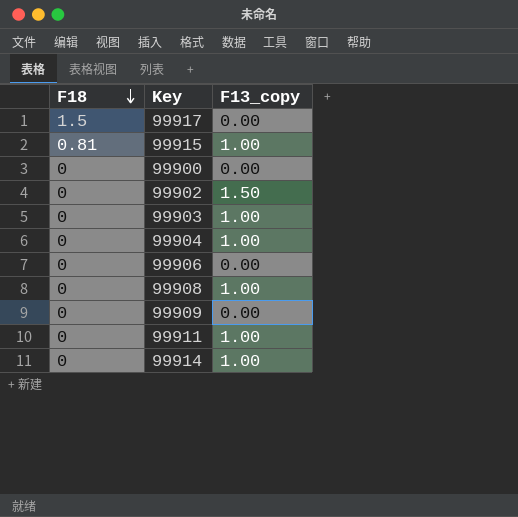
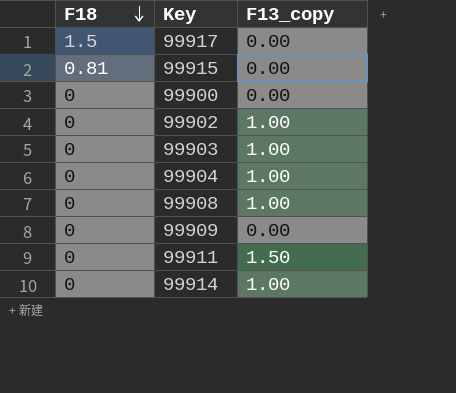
row 99906: 0 | 0.00 -> none
99915 | F13_copy: 1.00 -> 0.00
99902 | F13_copy: 1.50 -> 1.00
99911 | F13_copy: 1.00 -> 1.50

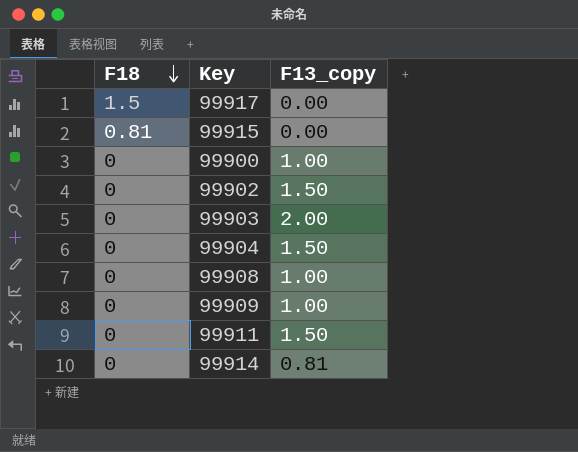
99900 | F13_copy: 0.00 -> 1.00
99902 | F13_copy: 1.00 -> 1.50
99903 | F13_copy: 1.00 -> 2.00
99904 | F13_copy: 1.00 -> 1.50
99909 | F13_copy: 0.00 -> 1.00
99914 | F13_copy: 1.00 -> 0.81

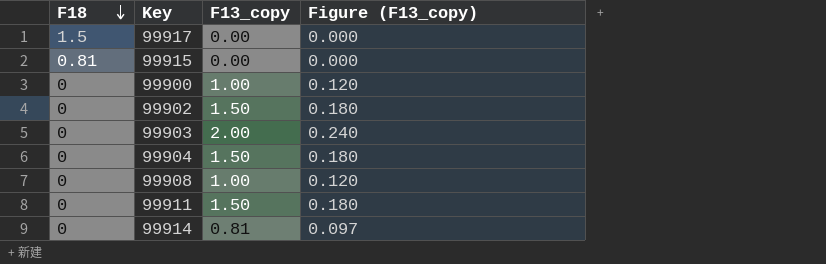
column Figure (F13_copy) | formula: none -> [F13_copy] * 0.12
row 99909: 0 | 1.00 -> none

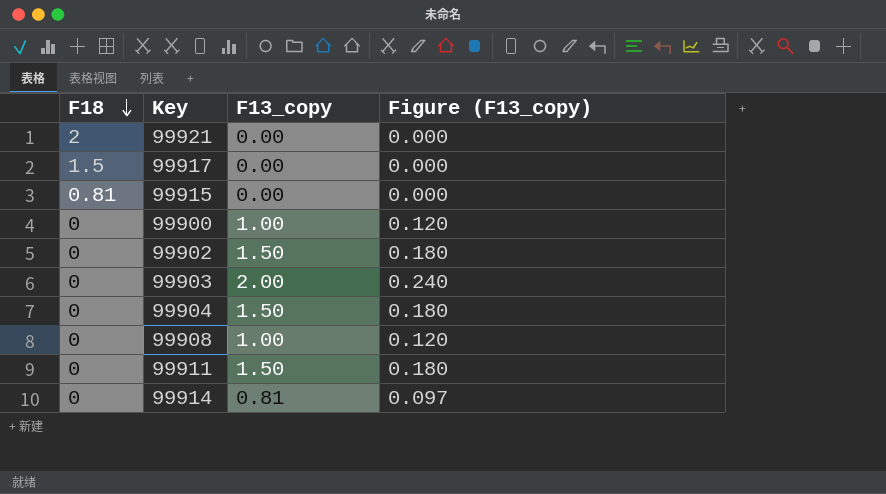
row 99921: none -> 2 | 0.00 | 0.000

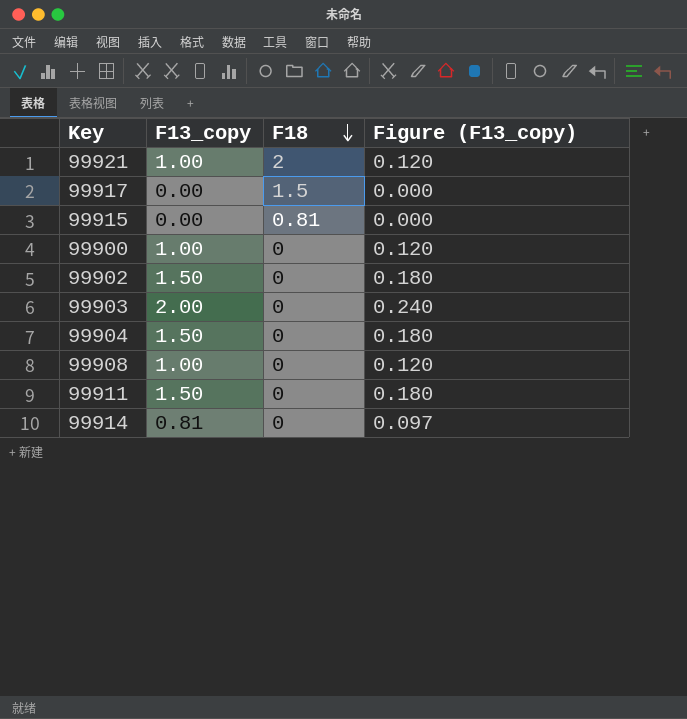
column F18 | position: 1 -> 3
99921 | F13_copy: 0.00 -> 1.00
99921 | Figure (F13_copy): 0.000 -> 0.120

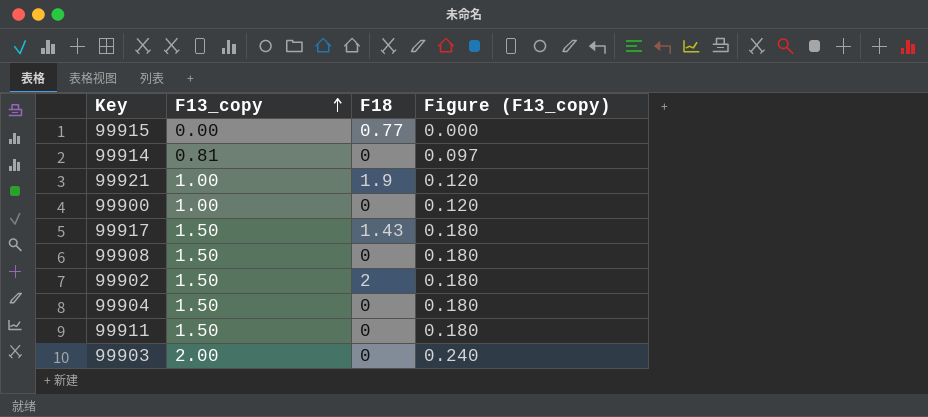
row order: F18 descending -> F13_copy ascending
99915 | F18: 0.81 -> 0.77
99921 | F18: 2 -> 1.9
99917 | F13_copy: 0.00 -> 1.50
99917 | F18: 1.5 -> 1.43
99917 | Figure (F13_copy): 0.000 -> 0.180
99908 | F13_copy: 1.00 -> 1.50
99908 | Figure (F13_copy): 0.120 -> 0.180
99902 | F18: 0 -> 2

